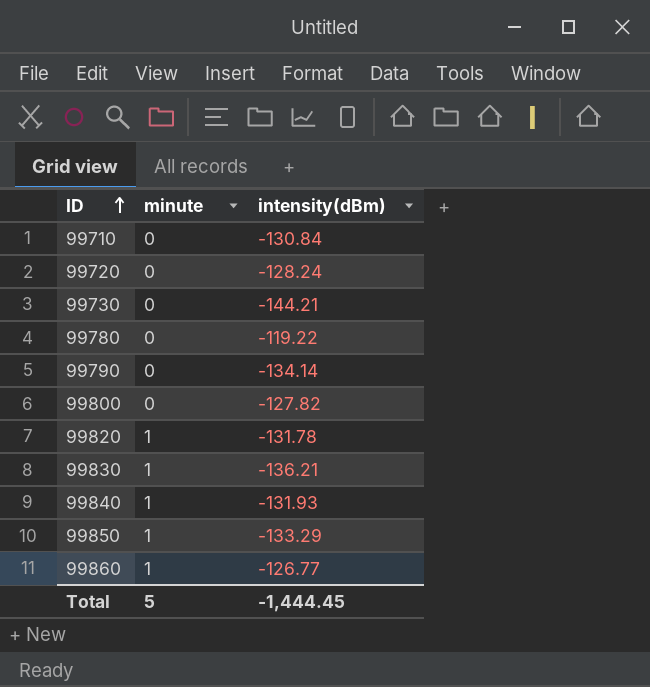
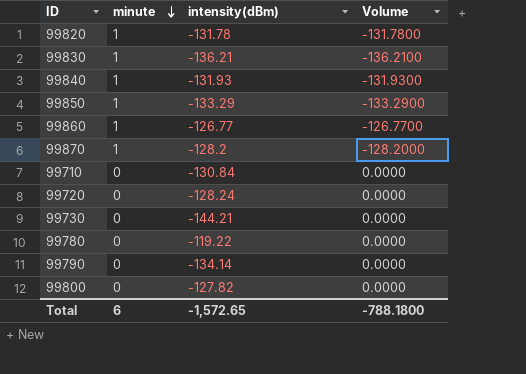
row order: ID ascending -> minute descending
column Volume | formula: none -> [minute] * [intensity(dBm)]
row 99870: none -> 1 | -128.2 | -128.2000
Total | minute: 5 -> 6
Total | intensity(dBm): -1,444.45 -> -1,572.65

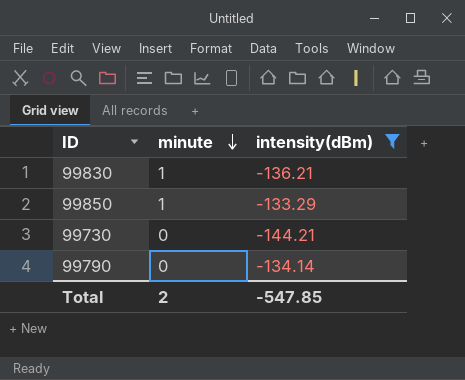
filter: none -> intensity(dBm) <= -133.29
column Volume | formula: [minute] * [intensity(dBm)] -> none
Total | minute: 6 -> 2
Total | intensity(dBm): -1,572.65 -> -547.85

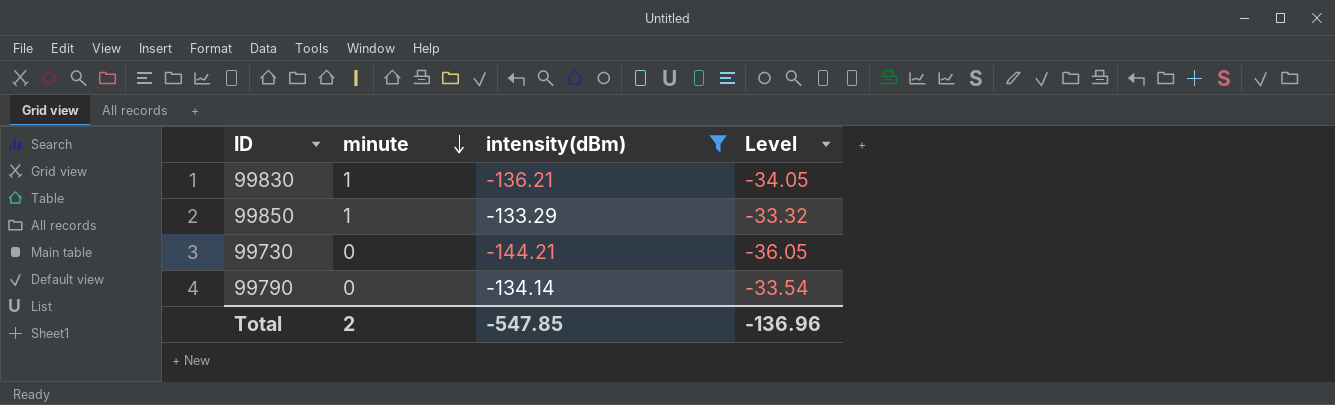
column Level | formula: none -> [intensity(dBm)] * 0.25

